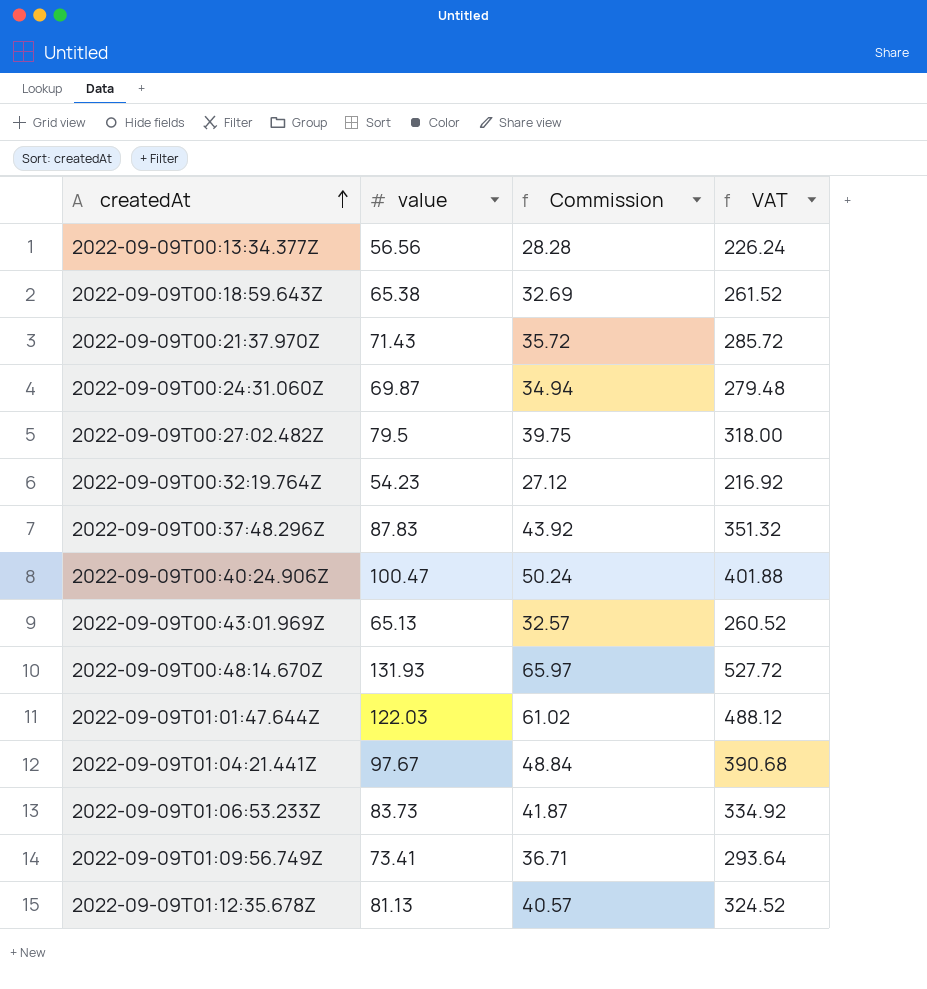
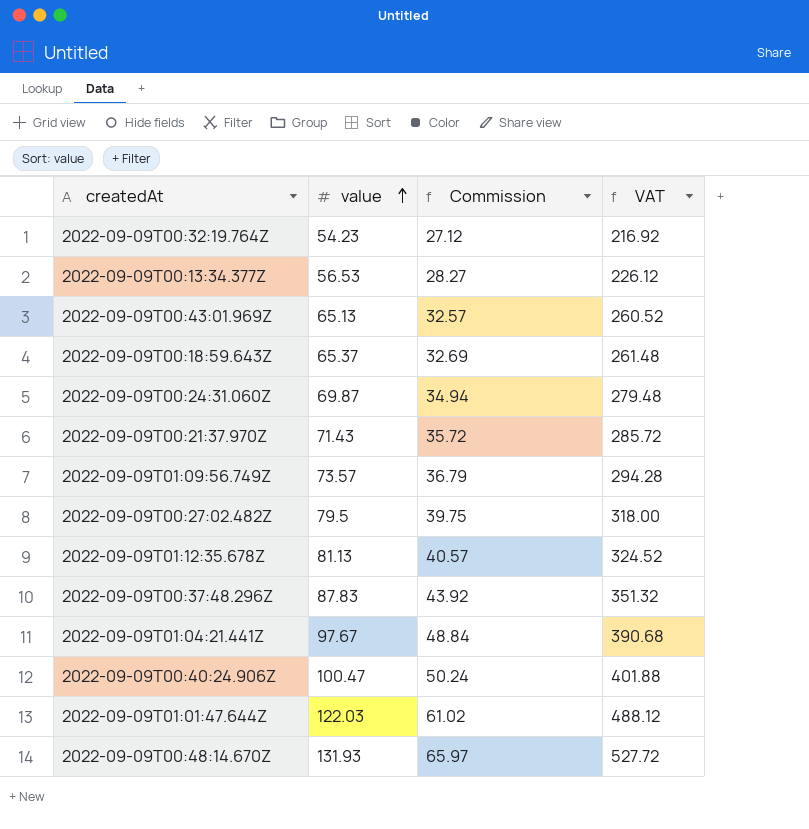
row order: createdAt ascending -> value ascending
row 2022-09-09T01:06:53.233Z: 83.73 | 41.87 | 334.92 -> none
2022-09-09T00:13:34.377Z | value: 56.56 -> 56.53
2022-09-09T00:13:34.377Z | Commission: 28.28 -> 28.27
2022-09-09T00:13:34.377Z | VAT: 226.24 -> 226.12
2022-09-09T00:18:59.643Z | value: 65.38 -> 65.37
2022-09-09T00:18:59.643Z | VAT: 261.52 -> 261.48
2022-09-09T01:09:56.749Z | value: 73.41 -> 73.57
2022-09-09T01:09:56.749Z | Commission: 36.71 -> 36.79
2022-09-09T01:09:56.749Z | VAT: 293.64 -> 294.28

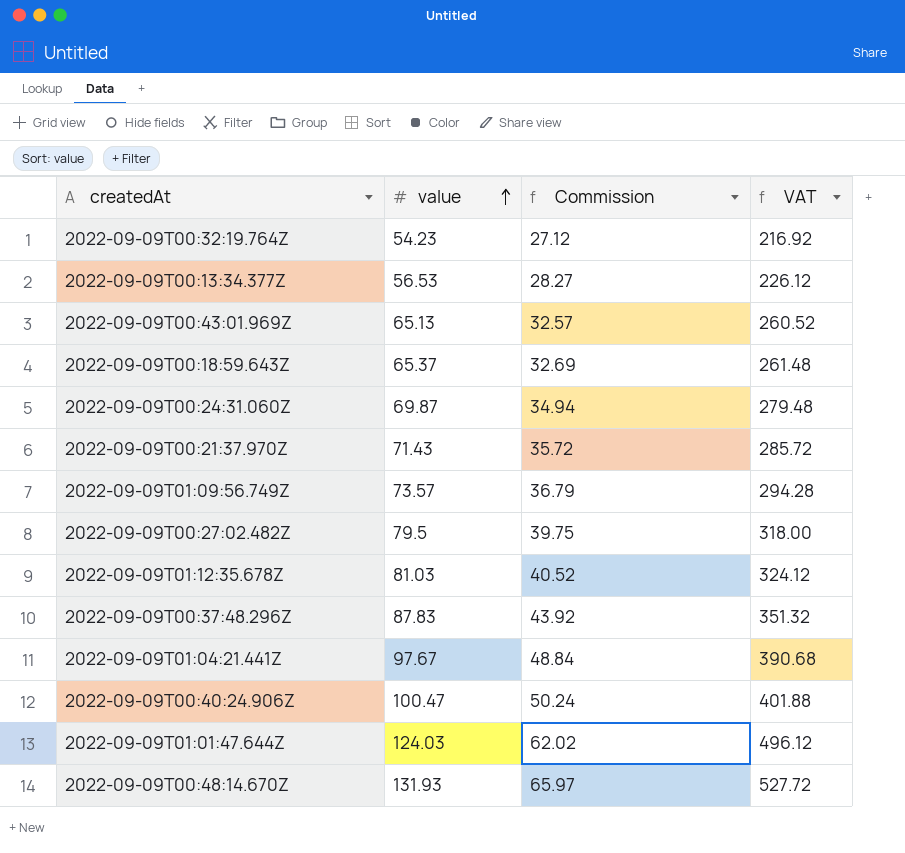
2022-09-09T01:12:35.678Z | value: 81.13 -> 81.03
2022-09-09T01:12:35.678Z | Commission: 40.57 -> 40.52
2022-09-09T01:12:35.678Z | VAT: 324.52 -> 324.12
2022-09-09T01:01:47.644Z | value: 122.03 -> 124.03
2022-09-09T01:01:47.644Z | Commission: 61.02 -> 62.02
2022-09-09T01:01:47.644Z | VAT: 488.12 -> 496.12

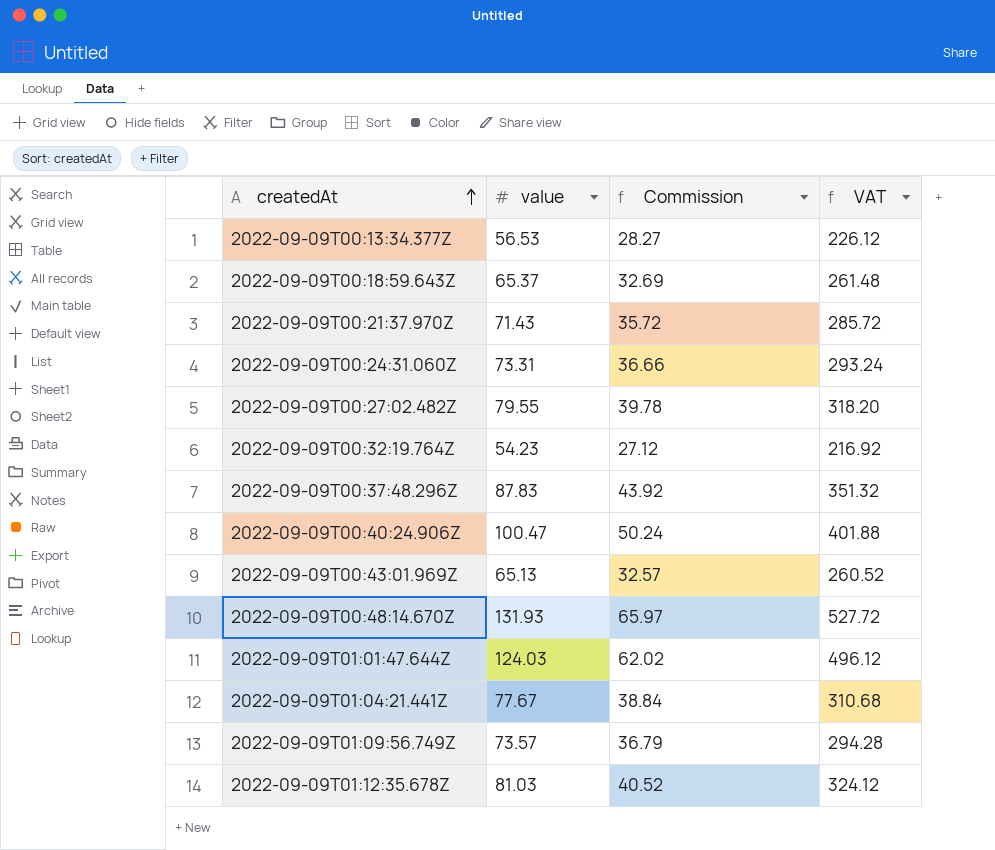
row order: value ascending -> createdAt ascending
2022-09-09T00:24:31.060Z | value: 69.87 -> 73.31
2022-09-09T00:24:31.060Z | Commission: 34.94 -> 36.66
2022-09-09T00:24:31.060Z | VAT: 279.48 -> 293.24
2022-09-09T00:27:02.482Z | value: 79.5 -> 79.55
2022-09-09T00:27:02.482Z | Commission: 39.75 -> 39.78
2022-09-09T00:27:02.482Z | VAT: 318.00 -> 318.20
2022-09-09T01:04:21.441Z | value: 97.67 -> 77.67
2022-09-09T01:04:21.441Z | Commission: 48.84 -> 38.84
2022-09-09T01:04:21.441Z | VAT: 390.68 -> 310.68

